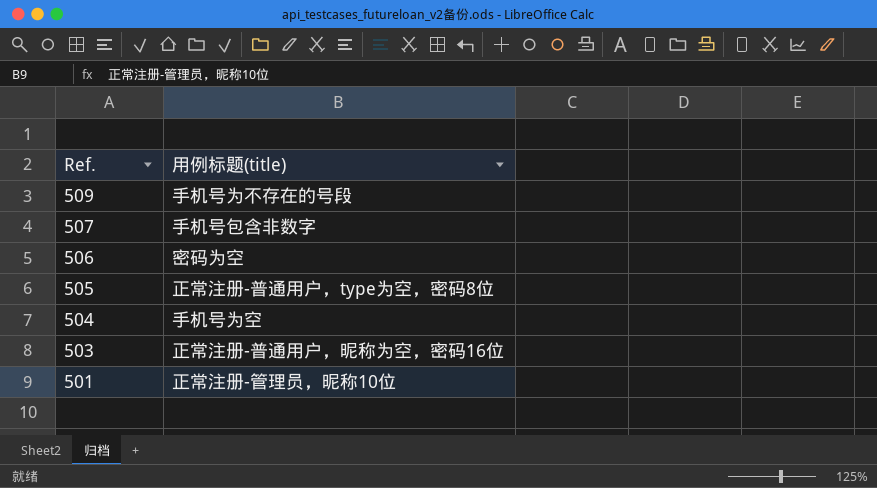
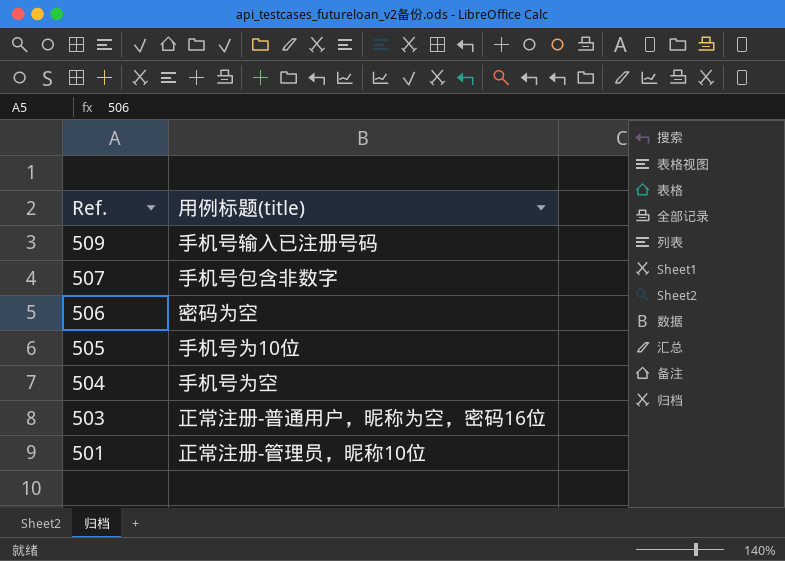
509 | 用例标题(title): 手机号为不存在的号段 -> 手机号输入已注册号码
505 | 用例标题(title): 正常注册-普通用户，type为空，密码8位 -> 手机号为10位

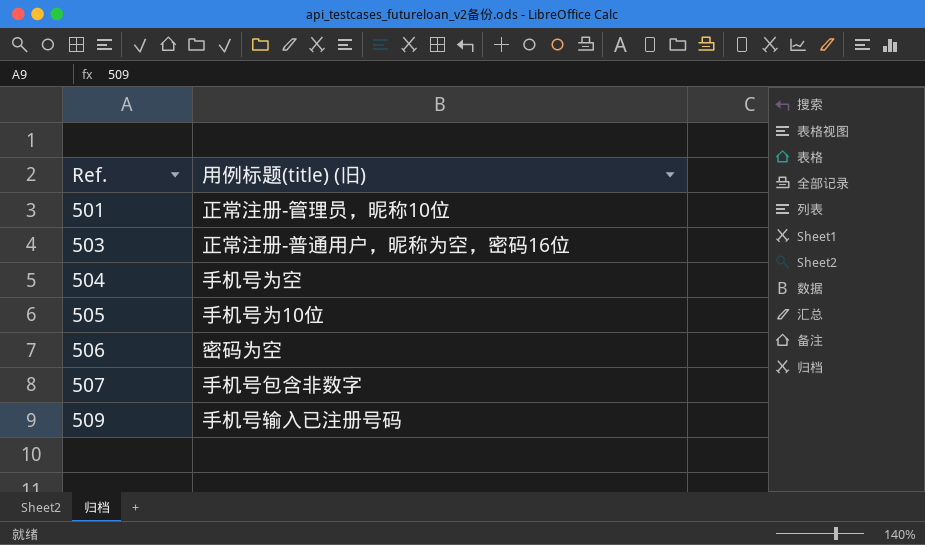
row order: Ref. descending -> Ref. ascending
column name: 用例标题(title) -> 用例标题(title) (旧)

